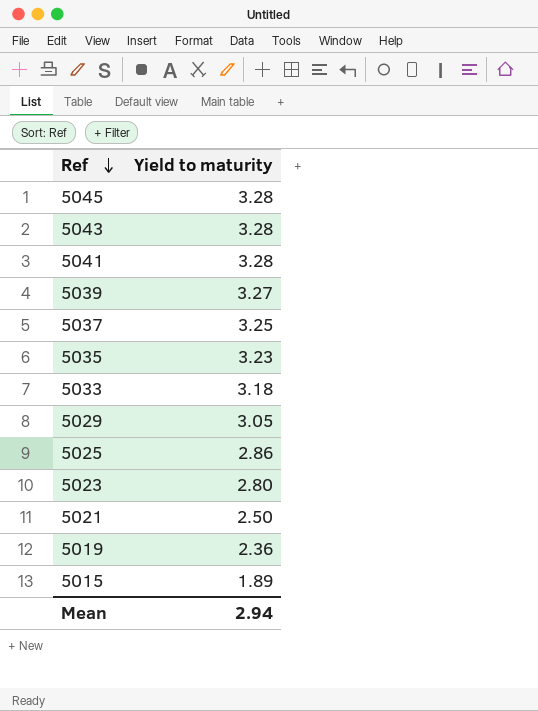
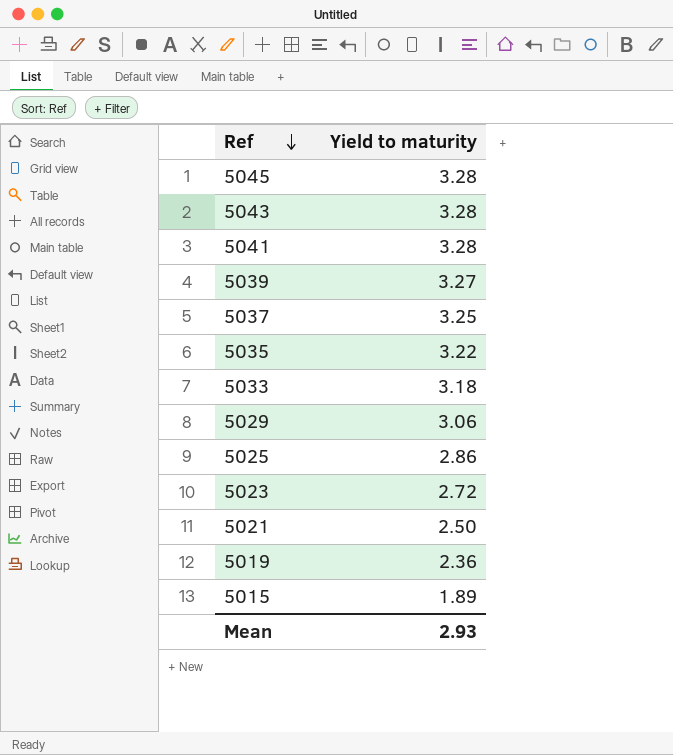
5035 | Yield to maturity: 3.23 -> 3.22
5029 | Yield to maturity: 3.05 -> 3.06
5023 | Yield to maturity: 2.80 -> 2.72
Mean | Yield to maturity: 2.94 -> 2.93

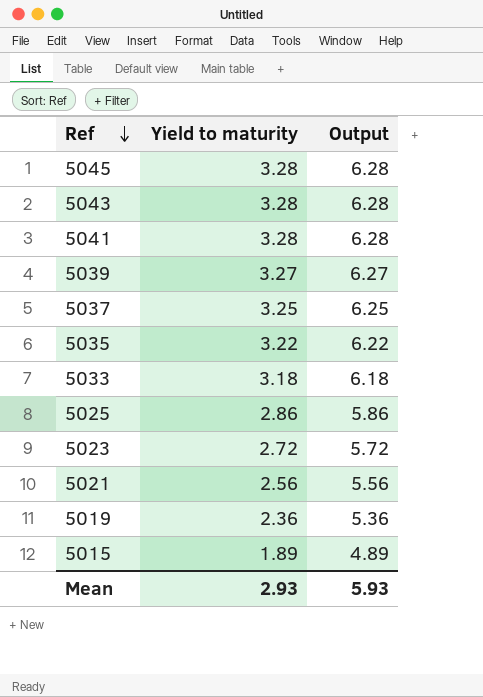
column Output | formula: none -> [Yield to maturity] + 3
row 5029: 3.06 -> none
5021 | Yield to maturity: 2.50 -> 2.56

